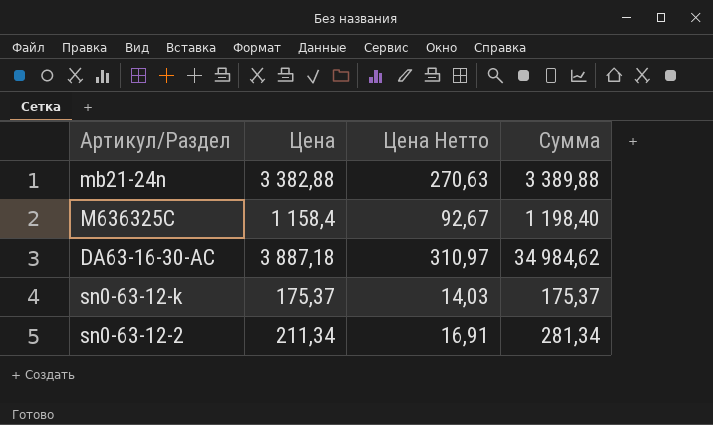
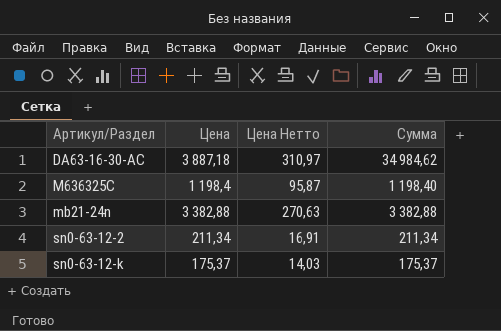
row order: none -> Артикул/Раздел ascending
M636325C | Цена: 1 158,4 -> 1 198,4
M636325C | Цена Нетто: 92,67 -> 95,87
mb21-24n | Сумма: 3 389,88 -> 3 382,88
sn0-63-12-2 | Сумма: 281,34 -> 211,34

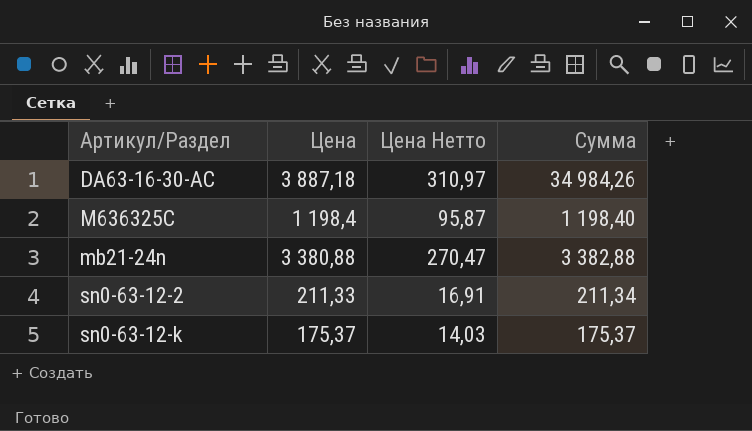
DA63-16-30-AC | Сумма: 34 984,62 -> 34 984,26
mb21-24n | Цена: 3 382,88 -> 3 380,88
mb21-24n | Цена Нетто: 270,63 -> 270,47
sn0-63-12-2 | Цена: 211,34 -> 211,33

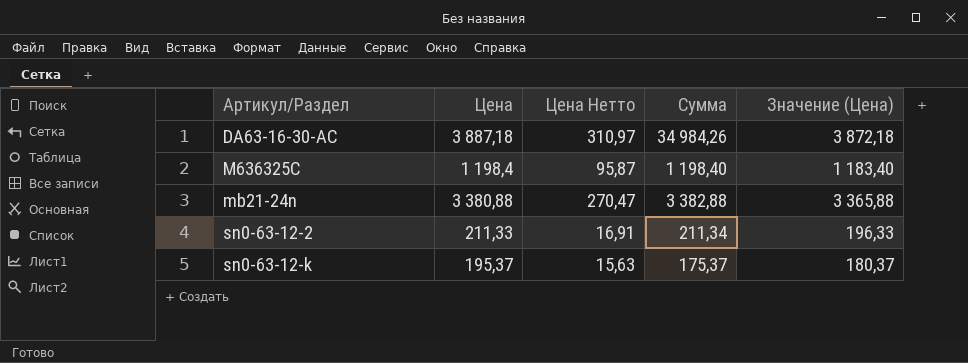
column Значение (Цена) | formula: none -> [Цена] - 15
sn0-63-12-k | Цена: 175,37 -> 195,37
sn0-63-12-k | Цена Нетто: 14,03 -> 15,63

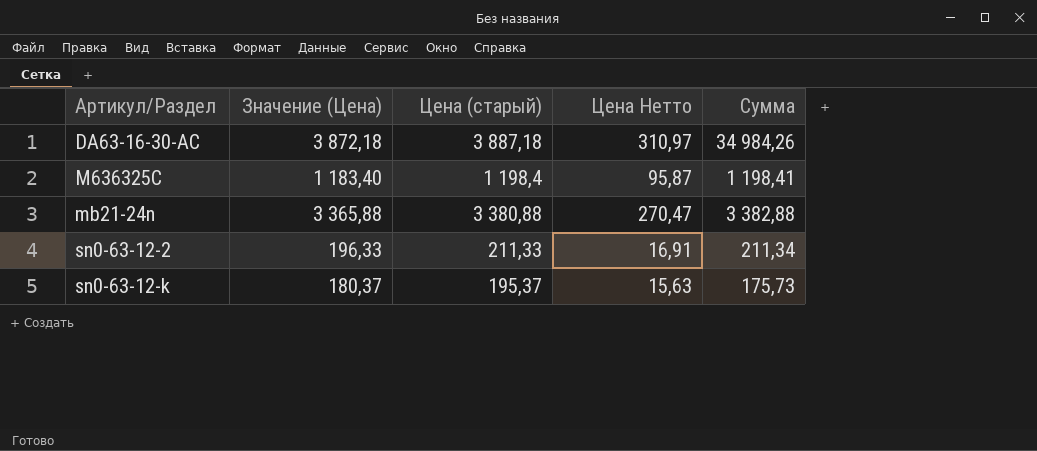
column Значение (Цена) | position: 5 -> 2
column name: Цена -> Цена (старый)
M636325C | Сумма: 1 198,40 -> 1 198,41
sn0-63-12-k | Сумма: 175,37 -> 175,73

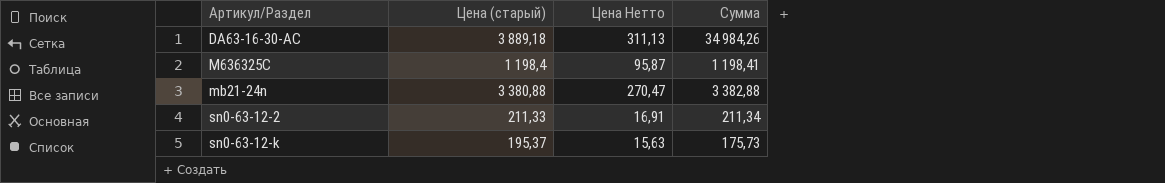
column Значение (Цена) | formula: [Цена (старый)] - 15 -> none
DA63-16-30-AC | Цена (старый): 3 887,18 -> 3 889,18
DA63-16-30-AC | Цена Нетто: 310,97 -> 311,13

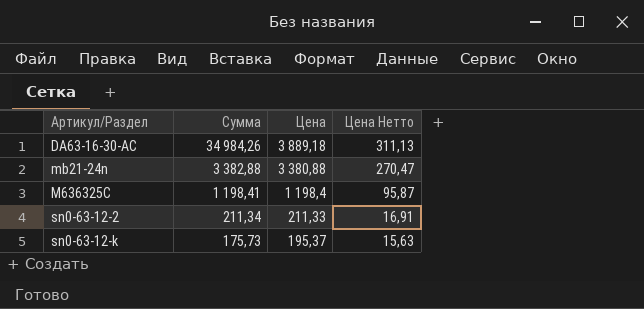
row order: Артикул/Раздел ascending -> Сумма descending
column Сумма | position: 4 -> 2
column name: Цена (старый) -> Цена

